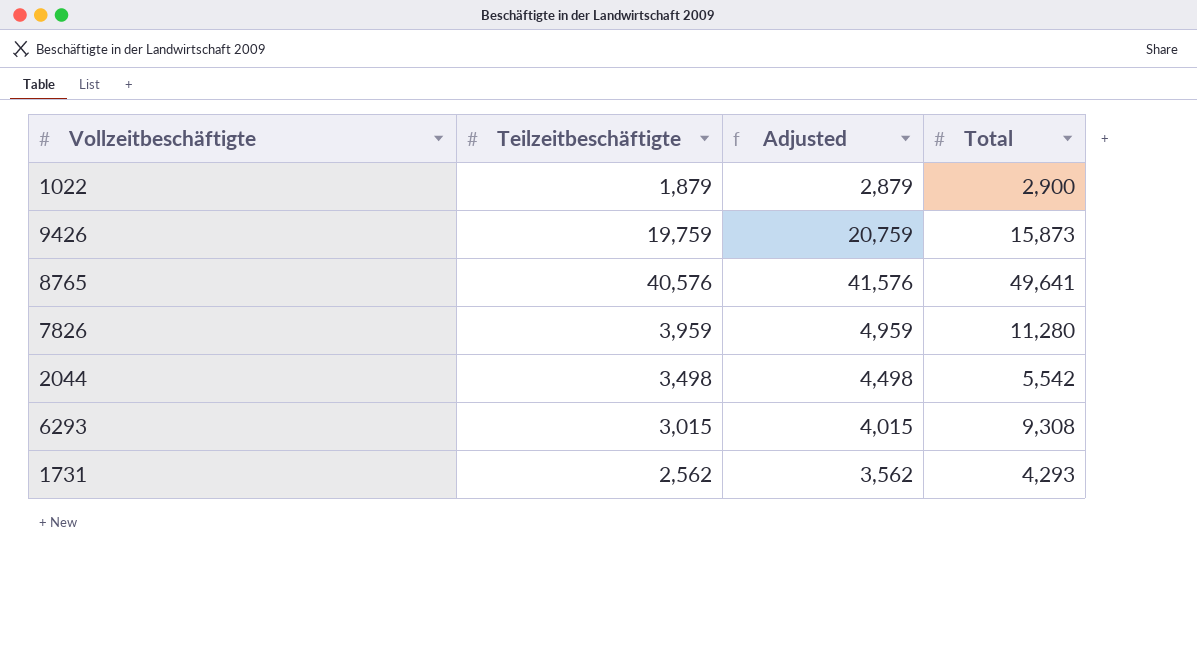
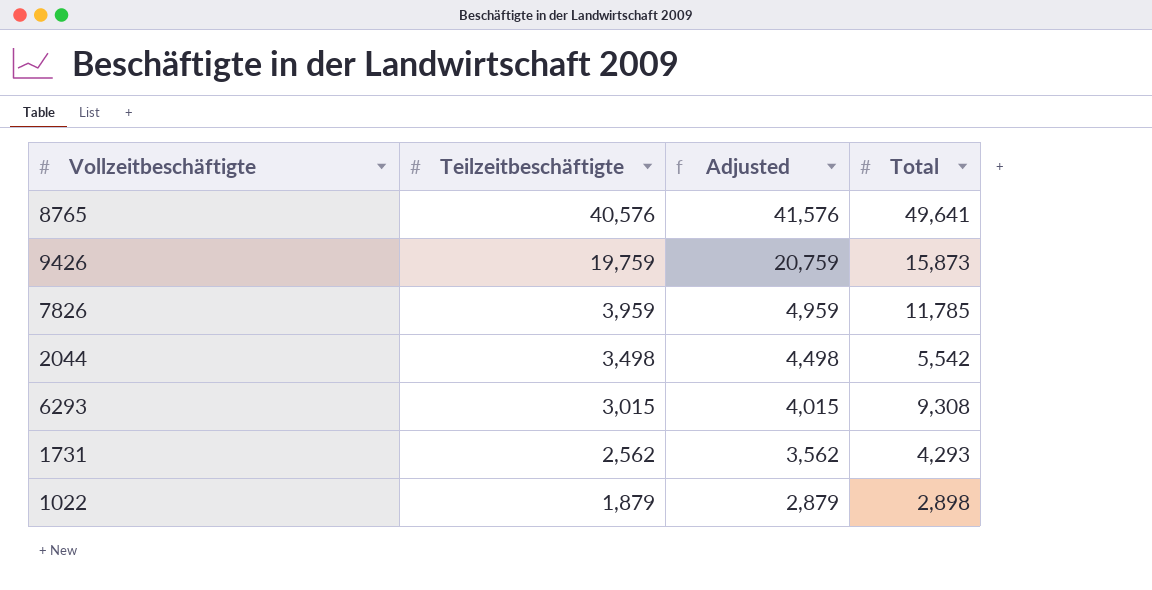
row order: none -> Teilzeitbeschäftigte descending
7826 | Total: 11,280 -> 11,785
1022 | Total: 2,900 -> 2,898

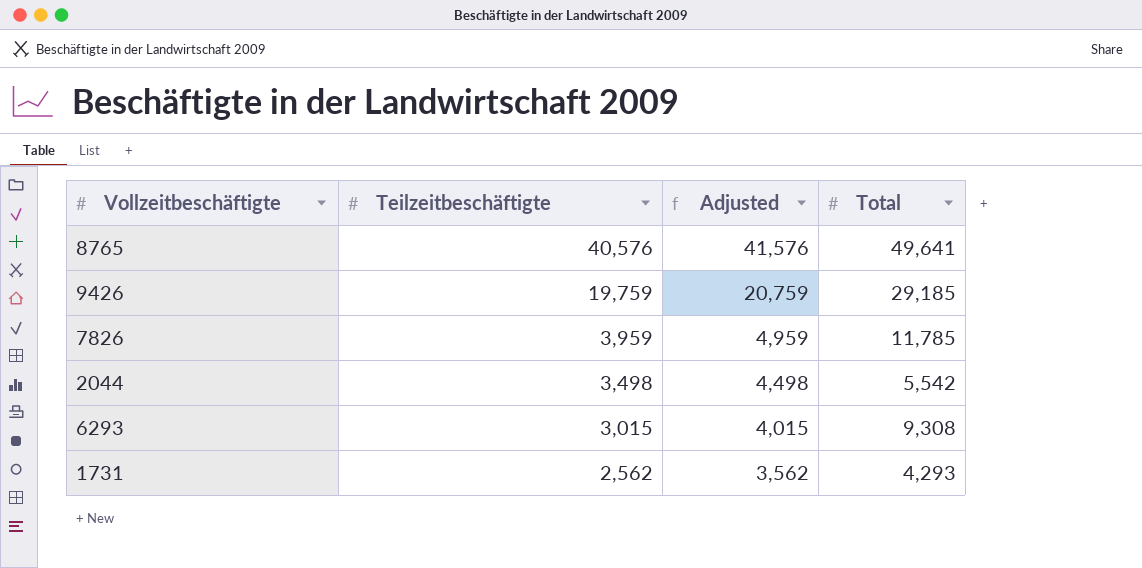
row 1022: 1,879 | 2,879 | 2,898 -> none
9426 | Total: 15,873 -> 29,185

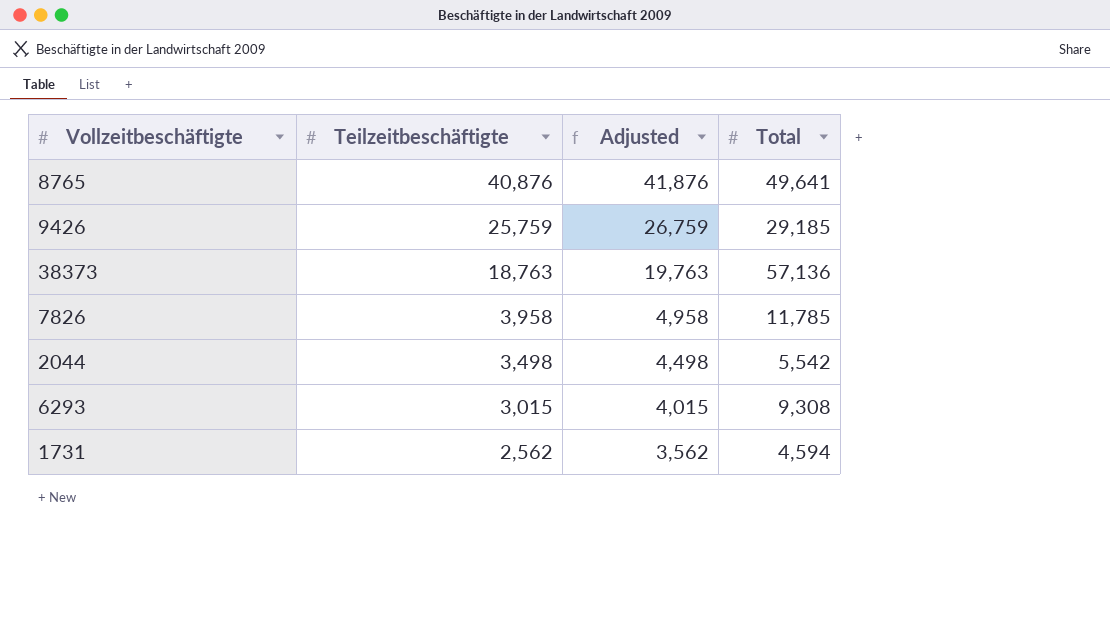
8765 | Teilzeitbeschäftigte: 40,576 -> 40,876
8765 | Adjusted: 41,576 -> 41,876
9426 | Teilzeitbeschäftigte: 19,759 -> 25,759
9426 | Adjusted: 20,759 -> 26,759
row 38373: none -> 18,763 | 19,763 | 57,136
7826 | Teilzeitbeschäftigte: 3,959 -> 3,958
7826 | Adjusted: 4,959 -> 4,958
1731 | Total: 4,293 -> 4,594

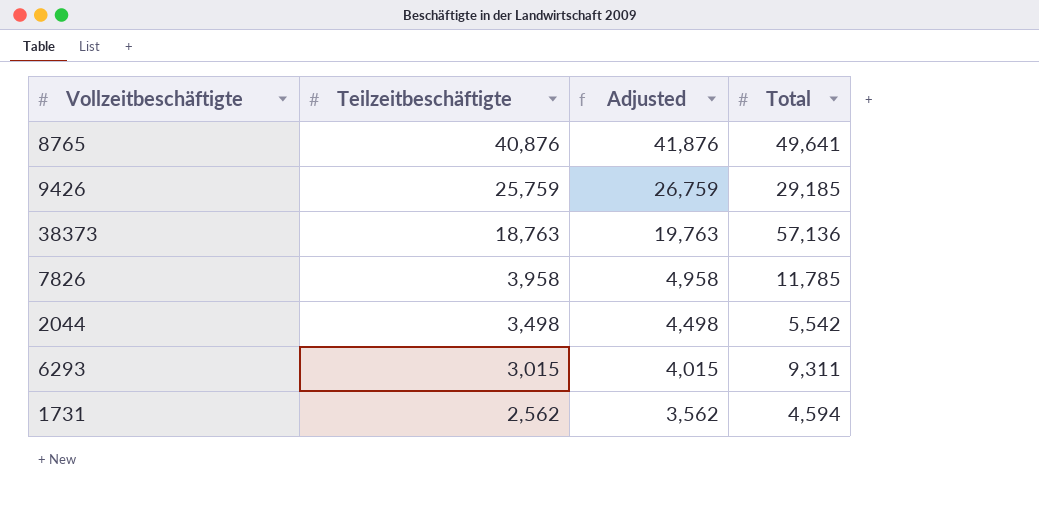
6293 | Total: 9,308 -> 9,311

